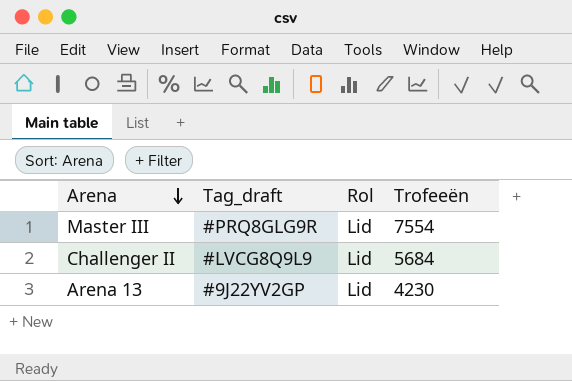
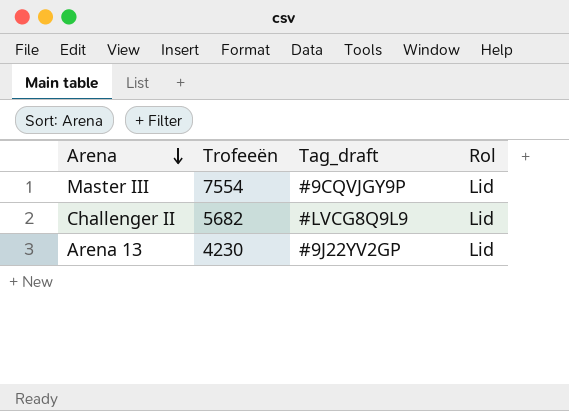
column Trofeeën | position: 4 -> 2
Master III | Tag_draft: #PRQ8GLG9R -> #9CQVJGY9P
Challenger II | Trofeeën: 5684 -> 5682

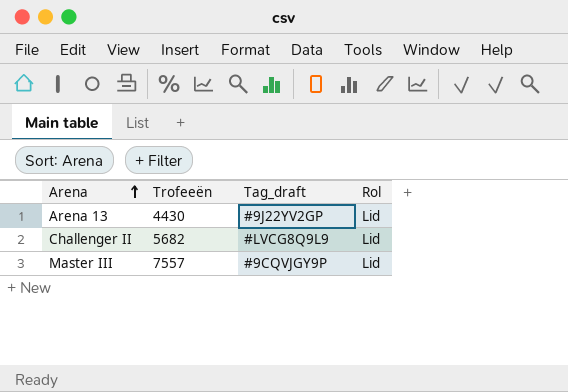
row order: Arena descending -> Arena ascending
Arena 13 | Trofeeën: 4230 -> 4430
Master III | Trofeeën: 7554 -> 7557

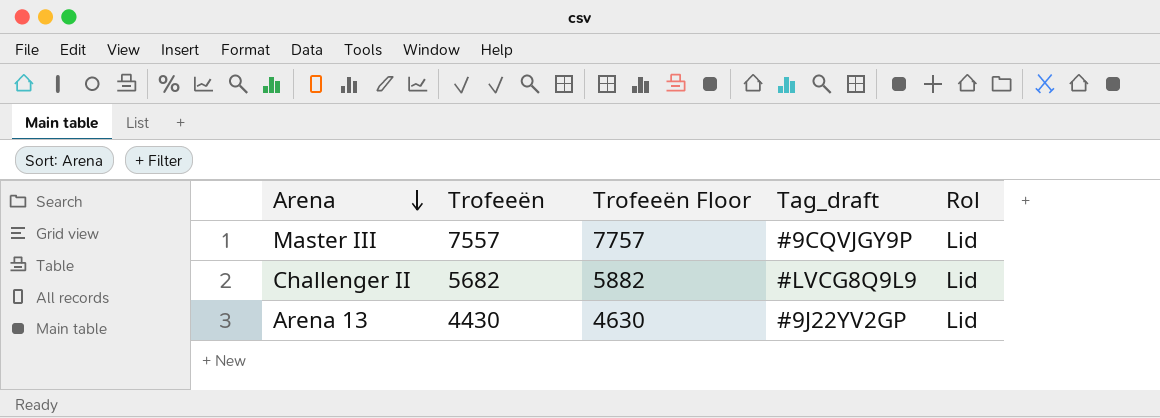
row order: Arena ascending -> Arena descending
column Trofeeën Floor | formula: none -> [Trofeeën] + 200

